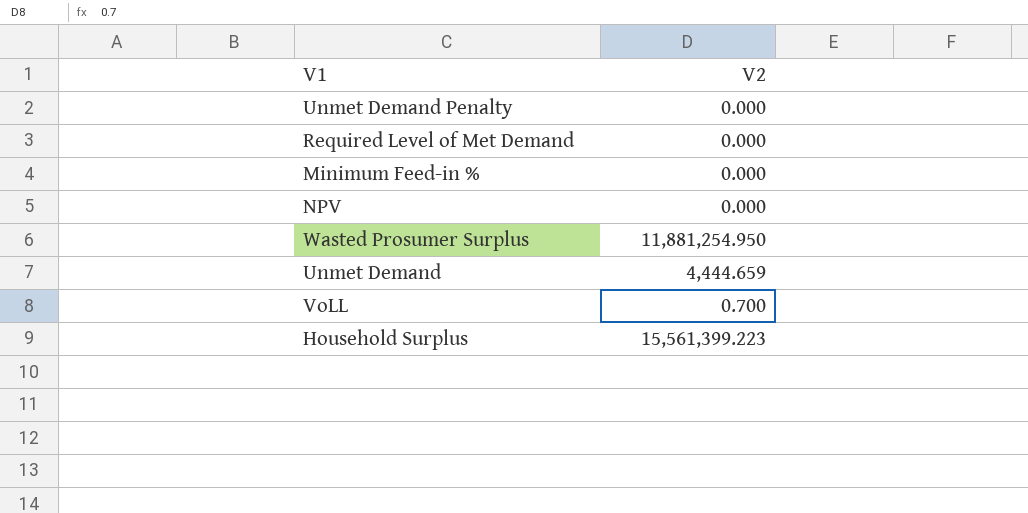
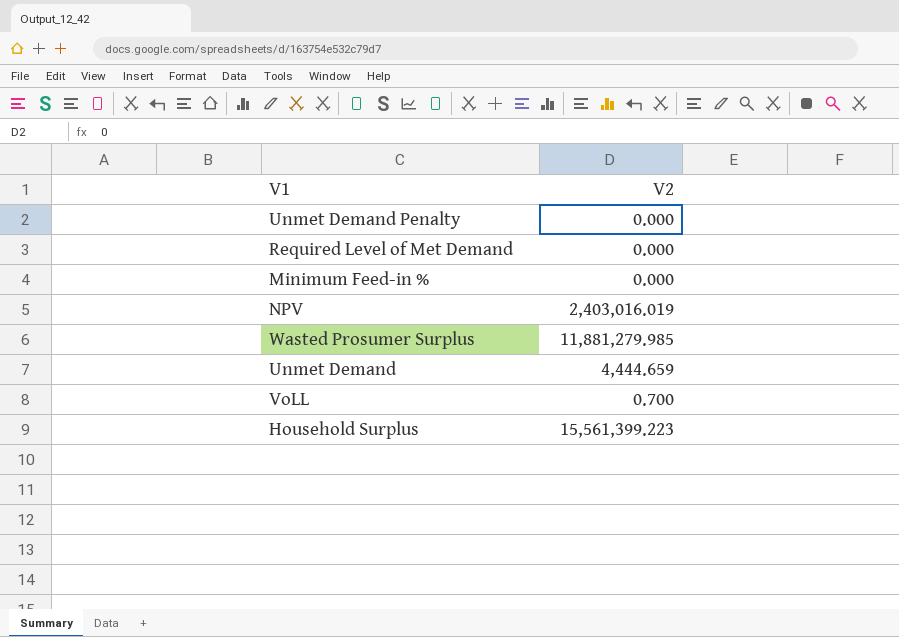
NPV | V2: 0.000 -> 2,403,016.019
Wasted Prosumer Surplus | V2: 11,881,254.950 -> 11,881,279.985

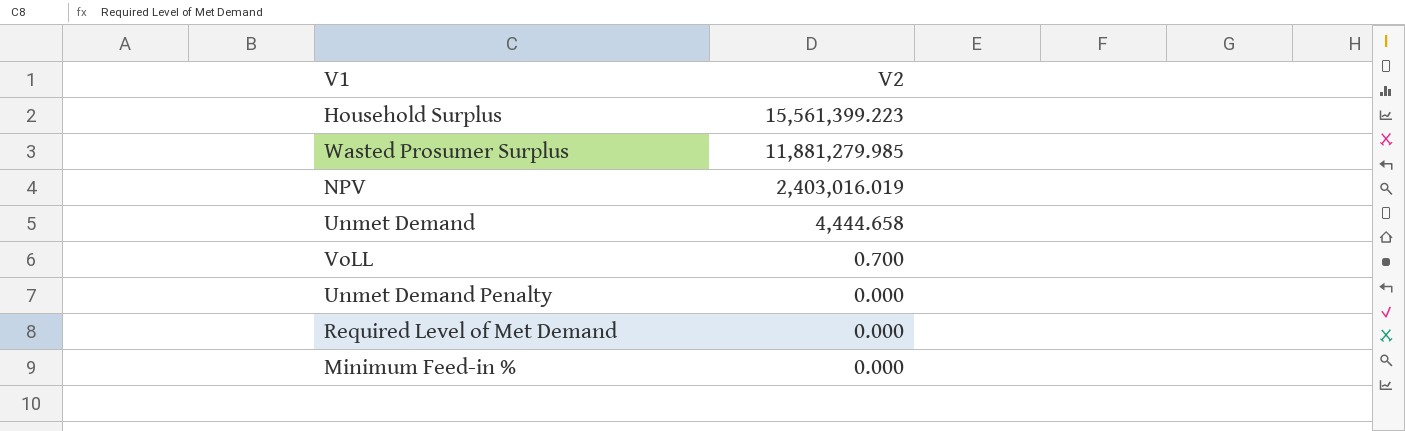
row order: none -> V2 descending
Unmet Demand | V2: 4,444.659 -> 4,444.658

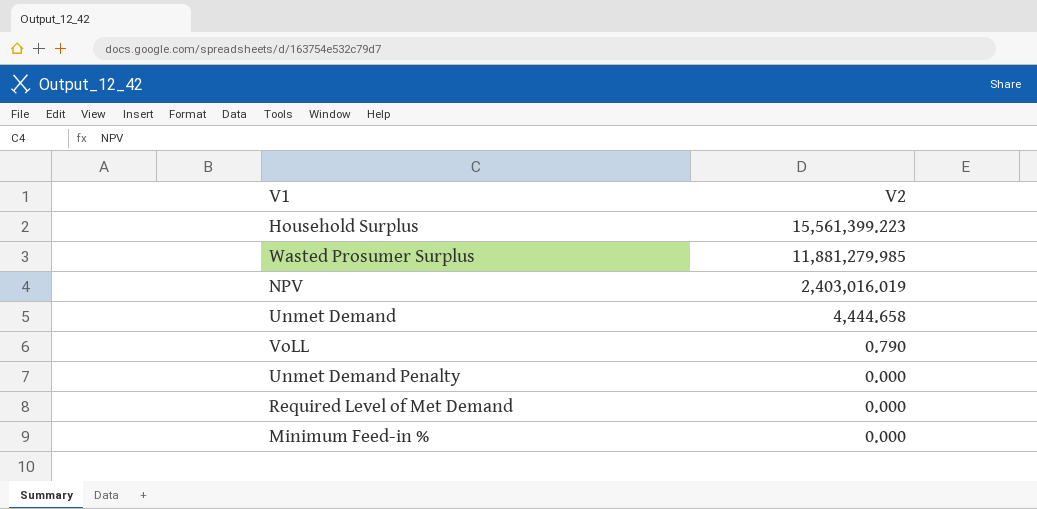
VoLL | V2: 0.700 -> 0.790

